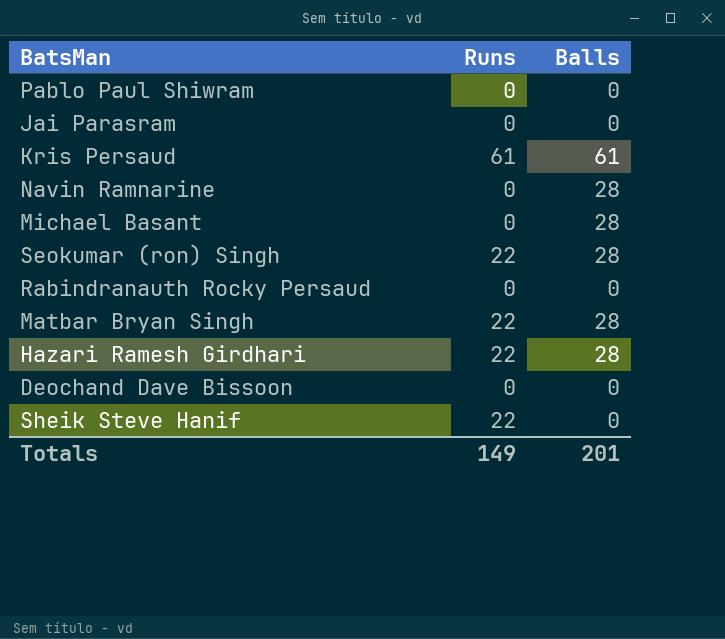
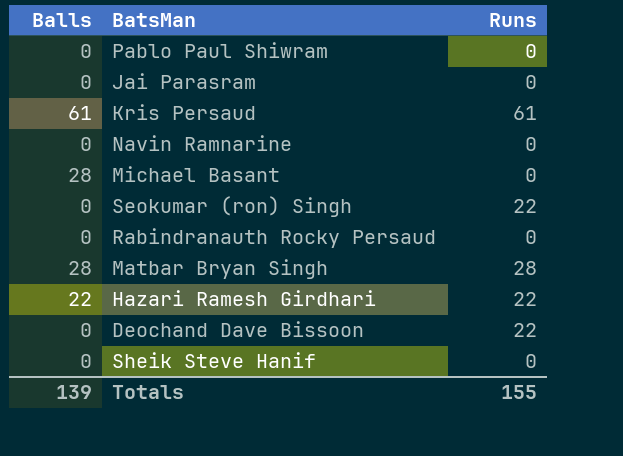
column Balls | position: 3 -> 1
Navin Ramnarine | Balls: 28 -> 0
Seokumar (ron) Singh | Balls: 28 -> 0
Matbar Bryan Singh | Runs: 22 -> 28
Hazari Ramesh Girdhari | Balls: 28 -> 22
Deochand Dave Bissoon | Runs: 0 -> 22
Sheik Steve Hanif | Runs: 22 -> 0
Totals | Balls: 201 -> 139
Totals | Runs: 149 -> 155

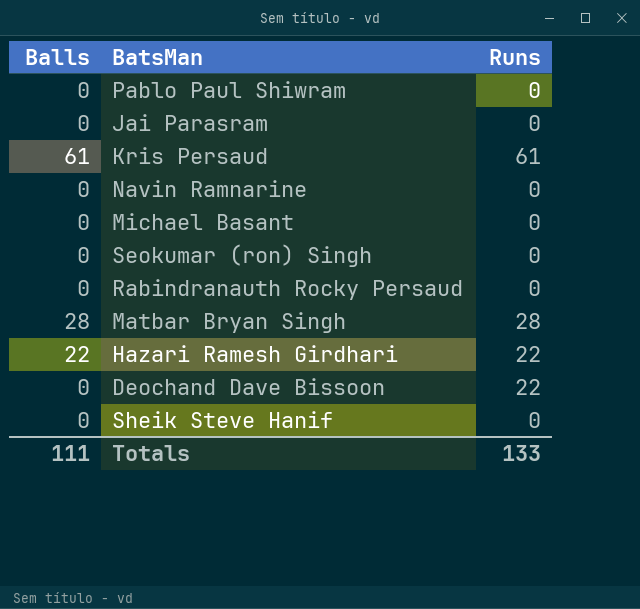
Michael Basant | Balls: 28 -> 0
Seokumar (ron) Singh | Runs: 22 -> 0
Totals | Balls: 139 -> 111
Totals | Runs: 155 -> 133

